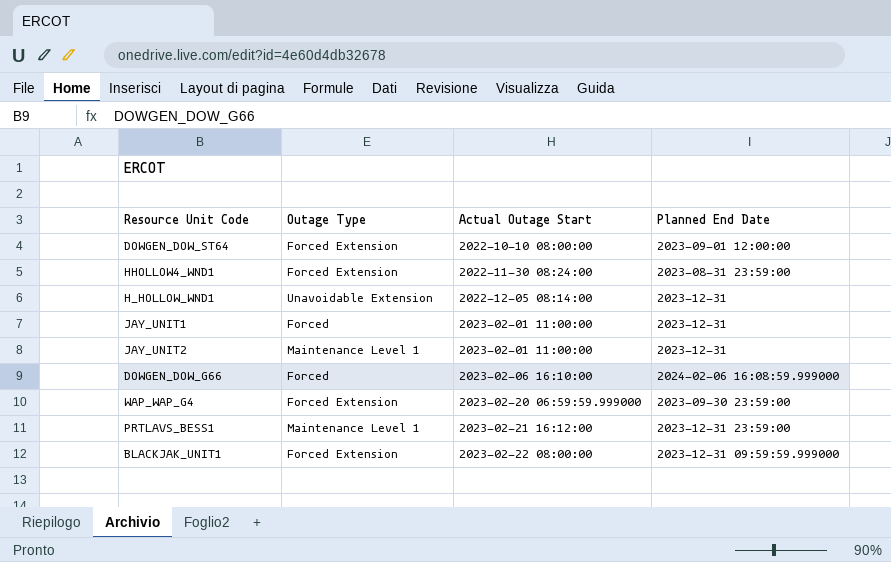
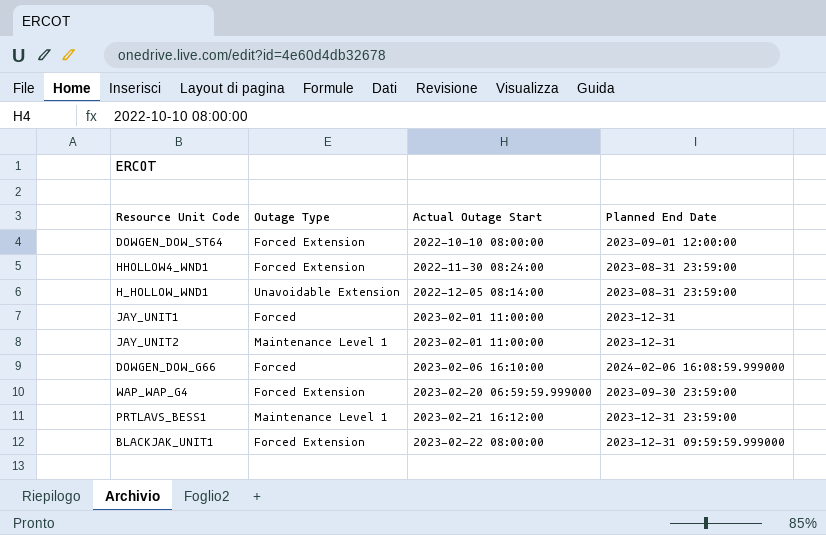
H_HOLLOW_WND1 | Planned End Date: 2023-12-31 -> 2023-08-31 23:59:00

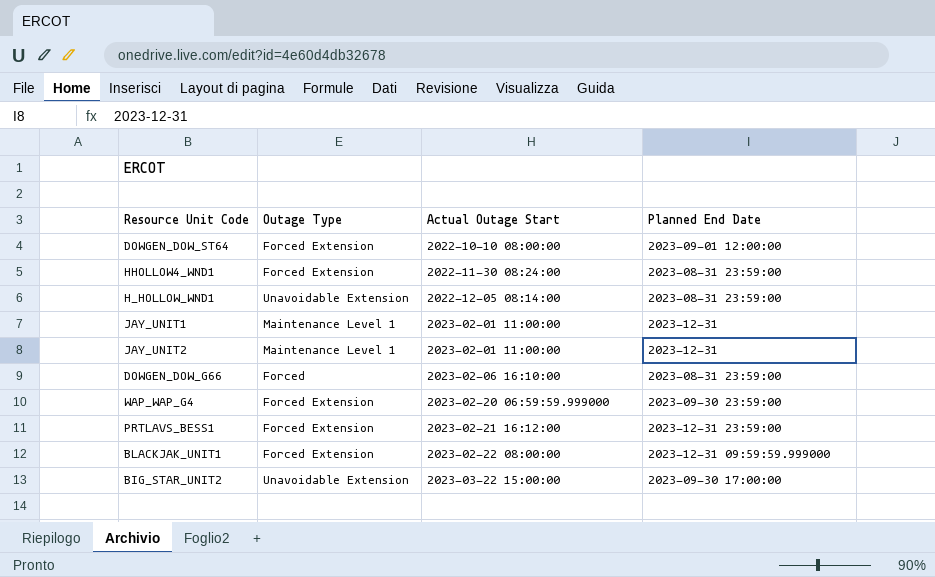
JAY_UNIT1 | Outage Type: Forced -> Maintenance Level 1
DOWGEN_DOW_G66 | Planned End Date: 2024-02-06 16:08:59.999000 -> 2023-08-31 23:59:00
PRTLAVS_BESS1 | Outage Type: Maintenance Level 1 -> Forced Extension
row BIG_STAR_UNIT2: none -> Unavoidable Extension | 2023-03-22 15:00:00 | 2023-09-30 17:00:00

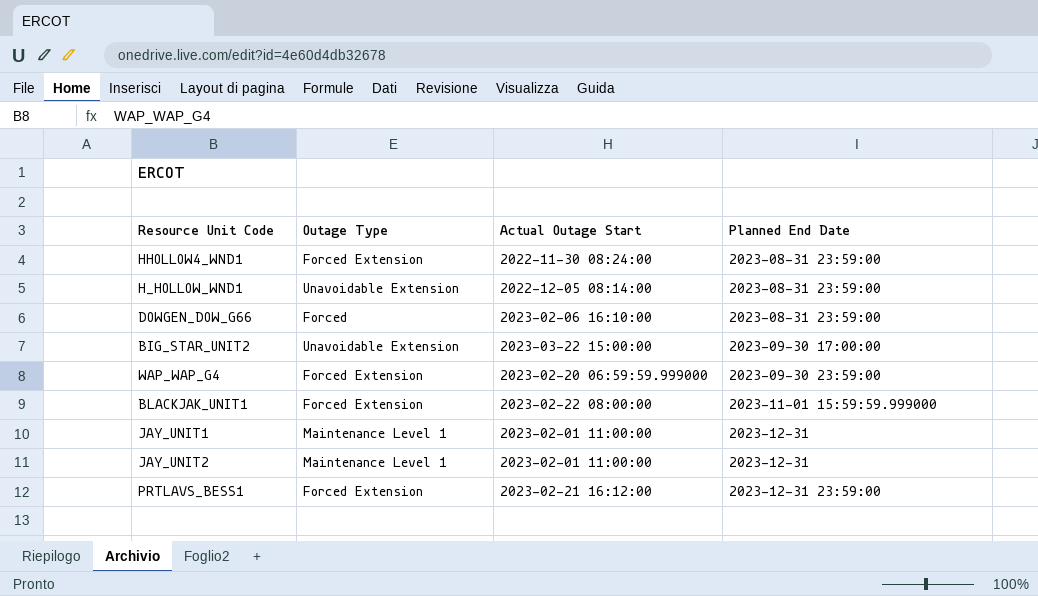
row order: Actual Outage Start ascending -> Planned End Date ascending
row DOWGEN_DOW_ST64: Forced Extension | 2022-10-10 08:00:00 | 2023-09-01 12:00:00 -> none
BLACKJAK_UNIT1 | Planned End Date: 2023-12-31 09:59:59.999000 -> 2023-11-01 15:59:59.999000

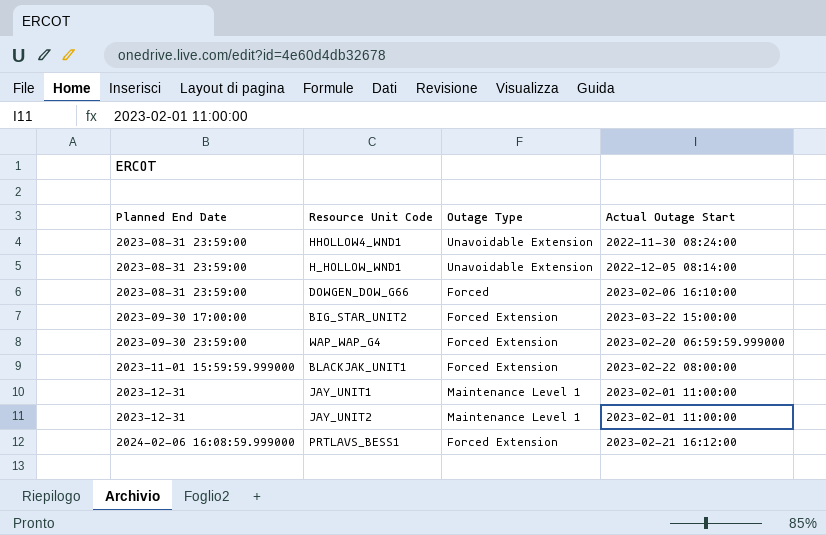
column Planned End Date | position: 4 -> 1
HHOLLOW4_WND1 | Outage Type: Forced Extension -> Unavoidable Extension
BIG_STAR_UNIT2 | Outage Type: Unavoidable Extension -> Forced Extension
PRTLAVS_BESS1 | Planned End Date: 2023-12-31 23:59:00 -> 2024-02-06 16:08:59.999000

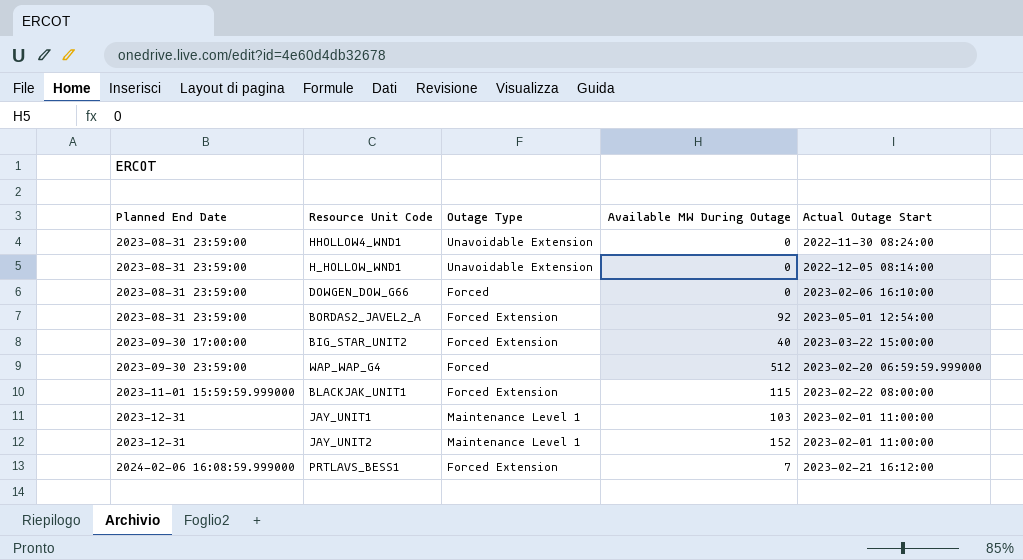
column Available MW During Outage | position: none -> 4
row BORDAS2_JAVEL2_A: none -> 2023-08-31 23:59:00 | Forced Extension | 92 | 2023-05-01 12:54:00
WAP_WAP_G4 | Outage Type: Forced Extension -> Forced

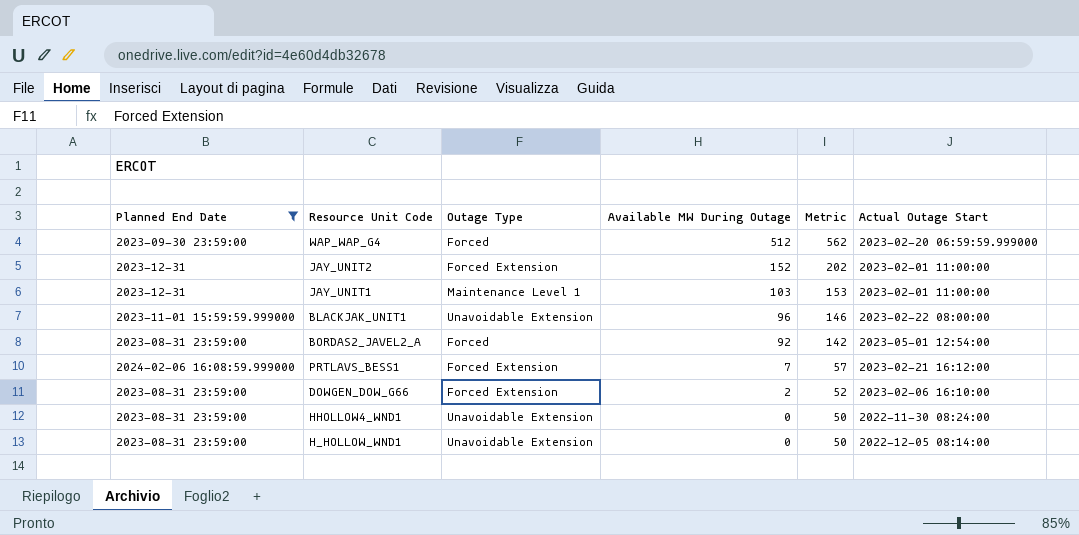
filter: none -> Planned End Date != 2023-09-30 17:00:00
row order: Planned End Date ascending -> Available MW During Outage descending
column Metric | formula: none -> [Available MW During Outage] + 50
JAY_UNIT2 | Outage Type: Maintenance Level 1 -> Forced Extension
BLACKJAK_UNIT1 | Outage Type: Forced Extension -> Unavoidable Extension
BLACKJAK_UNIT1 | Available MW During Outage: 115 -> 96
BORDAS2_JAVEL2_A | Outage Type: Forced Extension -> Forced
DOWGEN_DOW_G66 | Outage Type: Forced -> Forced Extension
DOWGEN_DOW_G66 | Available MW During Outage: 0 -> 2

